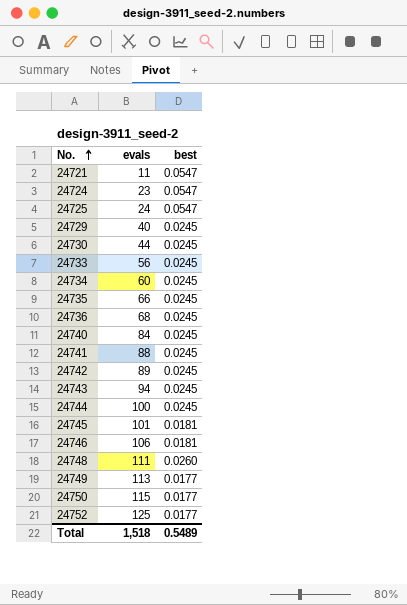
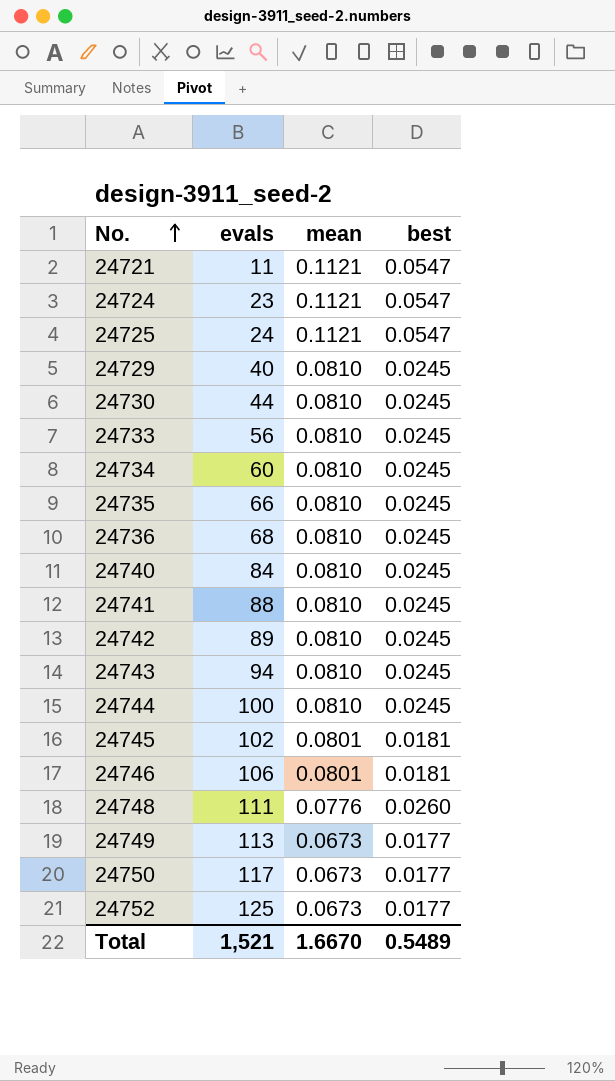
column mean | position: none -> 3
24745 | evals: 101 -> 102
24750 | evals: 115 -> 117
Total | evals: 1,518 -> 1,521

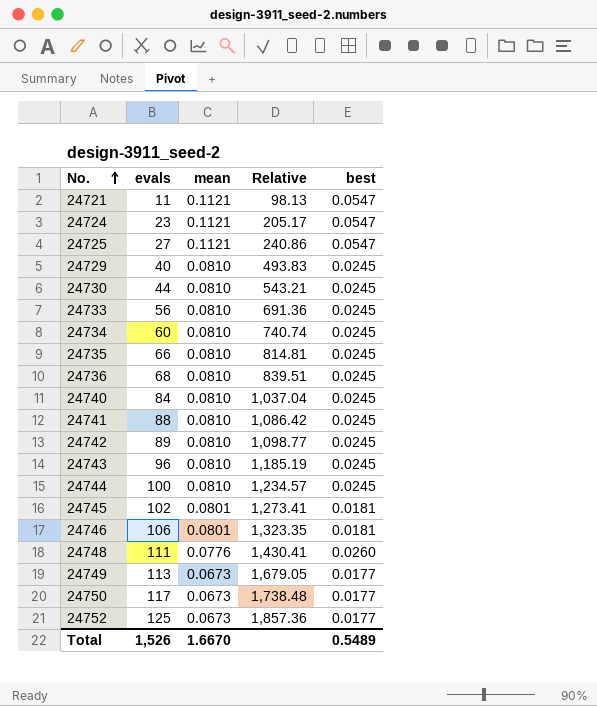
column Relative | formula: none -> [evals] / [mean]
24725 | evals: 24 -> 27
24743 | evals: 94 -> 96
Total | evals: 1,521 -> 1,526

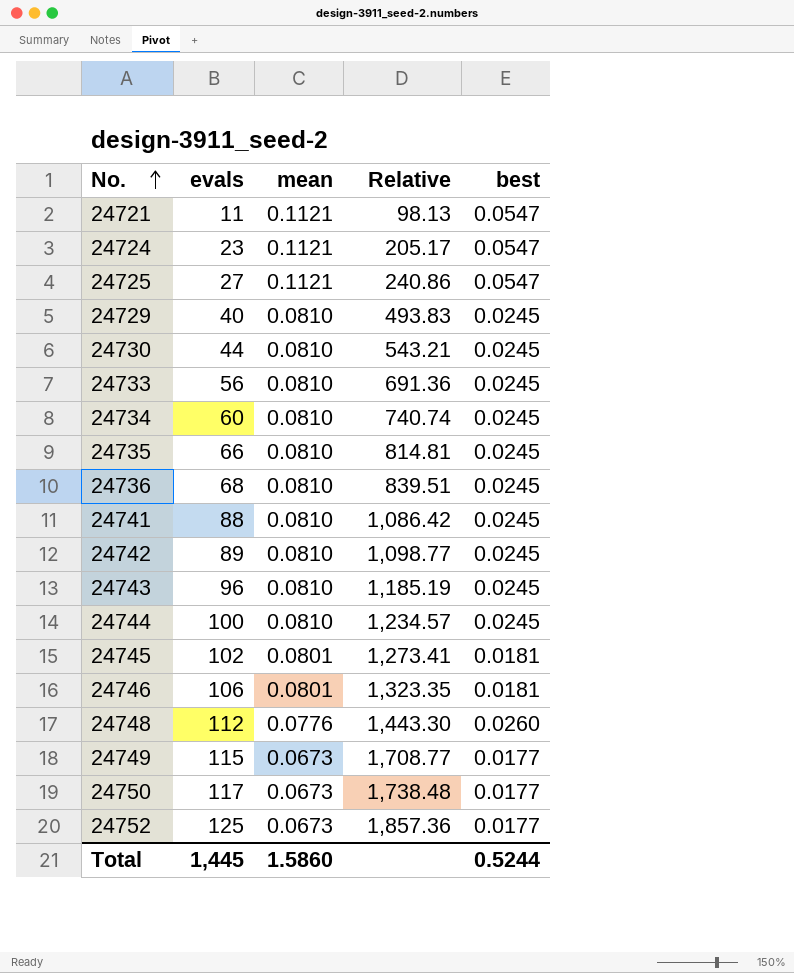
row 24740: 84 | 0.0810 | 1,037.04 | 0.0245 -> none
24748 | evals: 111 -> 112
24748 | Relative: 1,430.41 -> 1,443.30
24749 | evals: 113 -> 115
24749 | Relative: 1,679.05 -> 1,708.77
Total | evals: 1,526 -> 1,445
Total | mean: 1.6670 -> 1.5860
Total | best: 0.5489 -> 0.5244

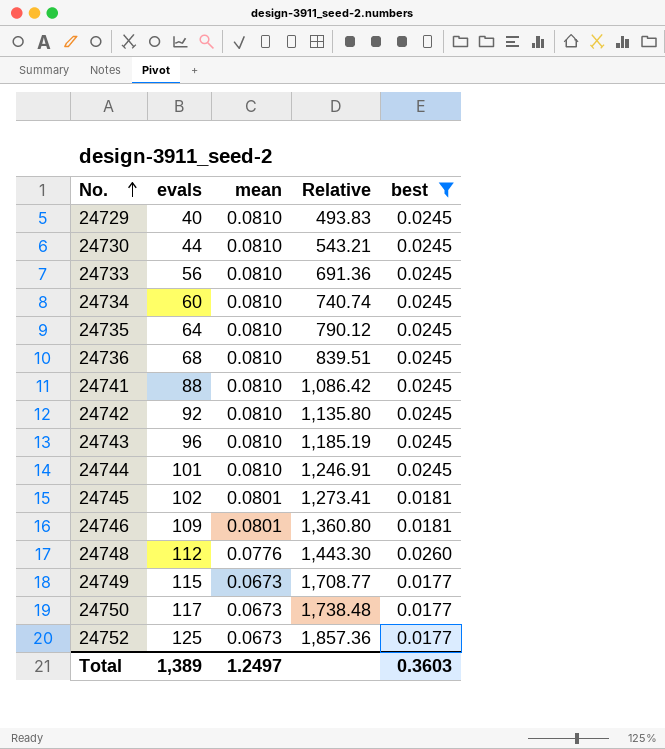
filter: none -> best != 0.0547
24735 | evals: 66 -> 64
24735 | Relative: 814.81 -> 790.12
24742 | evals: 89 -> 92
24742 | Relative: 1,098.77 -> 1,135.80
24744 | evals: 100 -> 101
24744 | Relative: 1,234.57 -> 1,246.91
24746 | evals: 106 -> 109
24746 | Relative: 1,323.35 -> 1,360.80
Total | evals: 1,445 -> 1,389
Total | mean: 1.5860 -> 1.2497
Total | best: 0.5244 -> 0.3603

